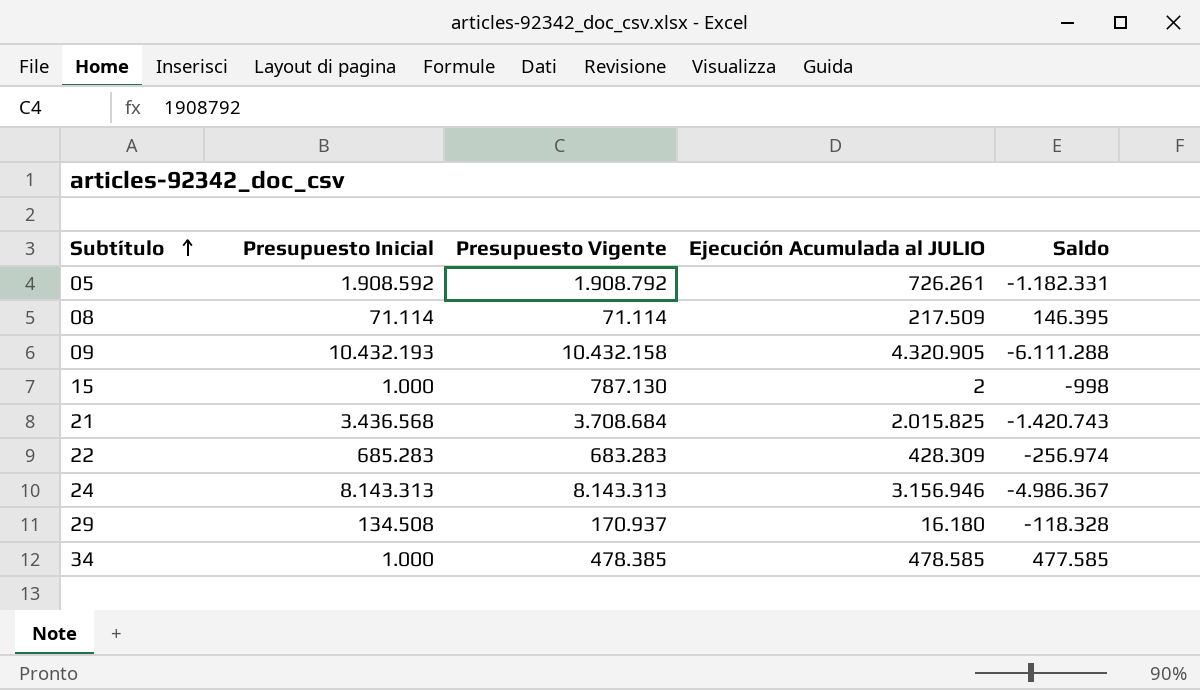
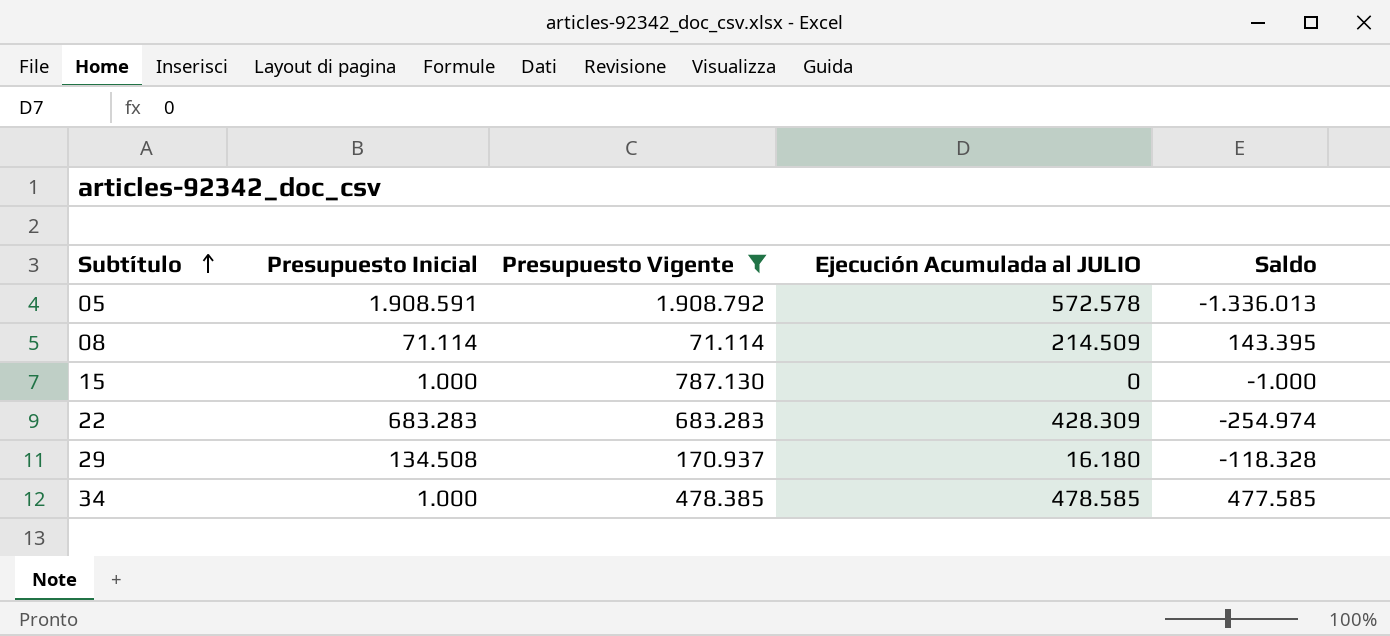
filter: none -> Presupuesto Vigente <= 1.908.792
05 | Presupuesto Inicial: 1.908.592 -> 1.908.591
05 | Ejecución Acumulada al JULIO: 726.261 -> 572.578
05 | Saldo: -1.182.331 -> -1.336.013
08 | Ejecución Acumulada al JULIO: 217.509 -> 214.509
08 | Saldo: 146.395 -> 143.395
15 | Ejecución Acumulada al JULIO: 2 -> 0
15 | Saldo: -998 -> -1.000
22 | Presupuesto Inicial: 685.283 -> 683.283
22 | Saldo: -256.974 -> -254.974

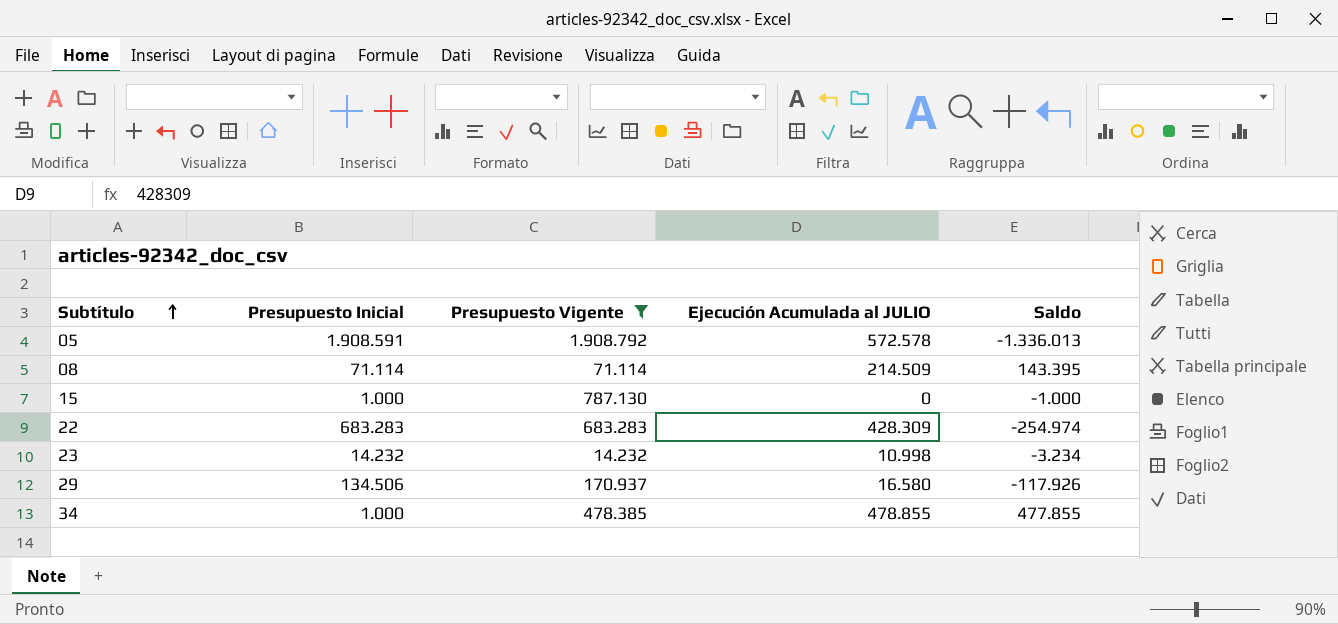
row 23: none -> 14.232 | 14.232 | 10.998 | -3.234
29 | Presupuesto Inicial: 134.508 -> 134.506
29 | Ejecución Acumulada al JULIO: 16.180 -> 16.580
29 | Saldo: -118.328 -> -117.926
34 | Ejecución Acumulada al JULIO: 478.585 -> 478.855
34 | Saldo: 477.585 -> 477.855

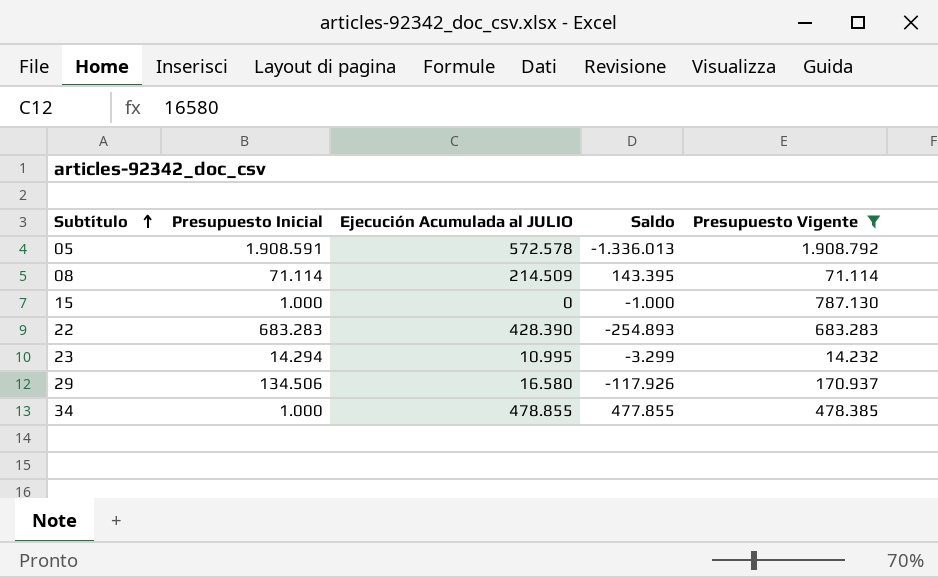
column Presupuesto Vigente | position: 3 -> 5
22 | Ejecución Acumulada al JULIO: 428.309 -> 428.390
22 | Saldo: -254.974 -> -254.893
23 | Presupuesto Inicial: 14.232 -> 14.294
23 | Ejecución Acumulada al JULIO: 10.998 -> 10.995
23 | Saldo: -3.234 -> -3.299

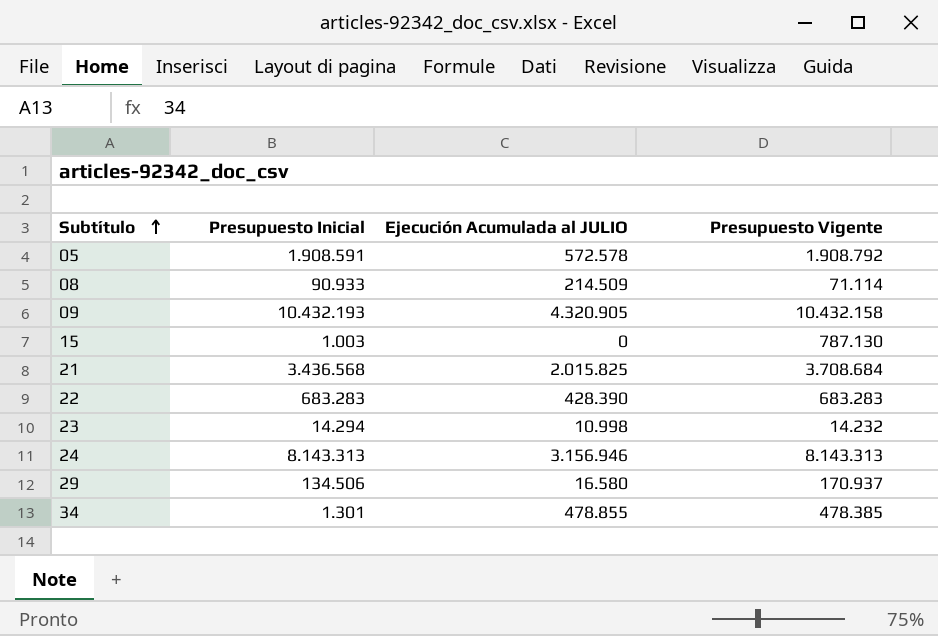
filter: Presupuesto Vigente <= 1.908.792 -> none
column Saldo | formula: [Ejecución Acumulada al JULIO] - [Presupuesto Inicial] -> none
08 | Presupuesto Inicial: 71.114 -> 90.933
15 | Presupuesto Inicial: 1.000 -> 1.003
23 | Ejecución Acumulada al JULIO: 10.995 -> 10.998
34 | Presupuesto Inicial: 1.000 -> 1.301

